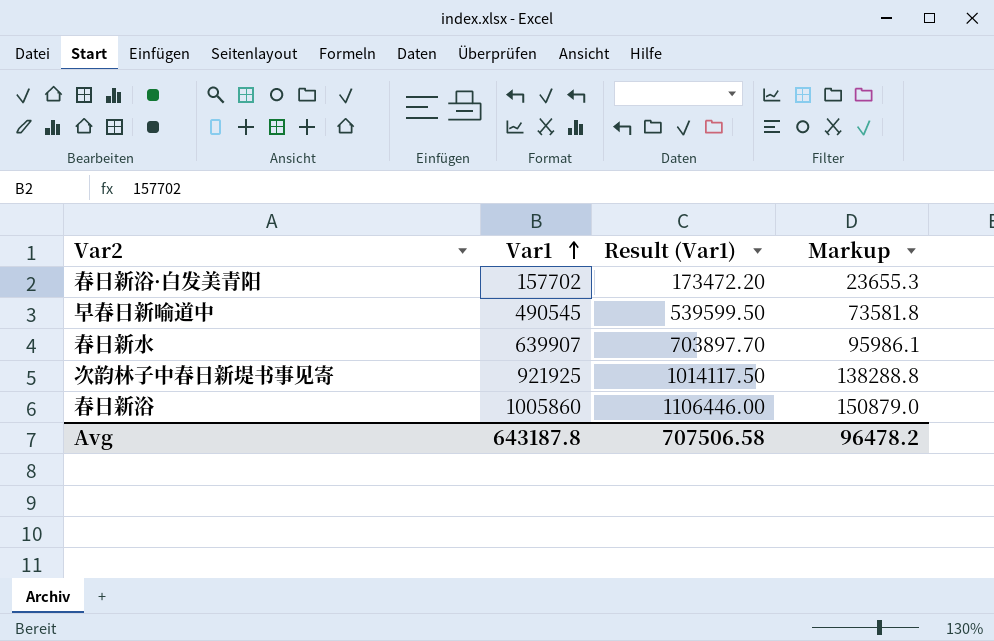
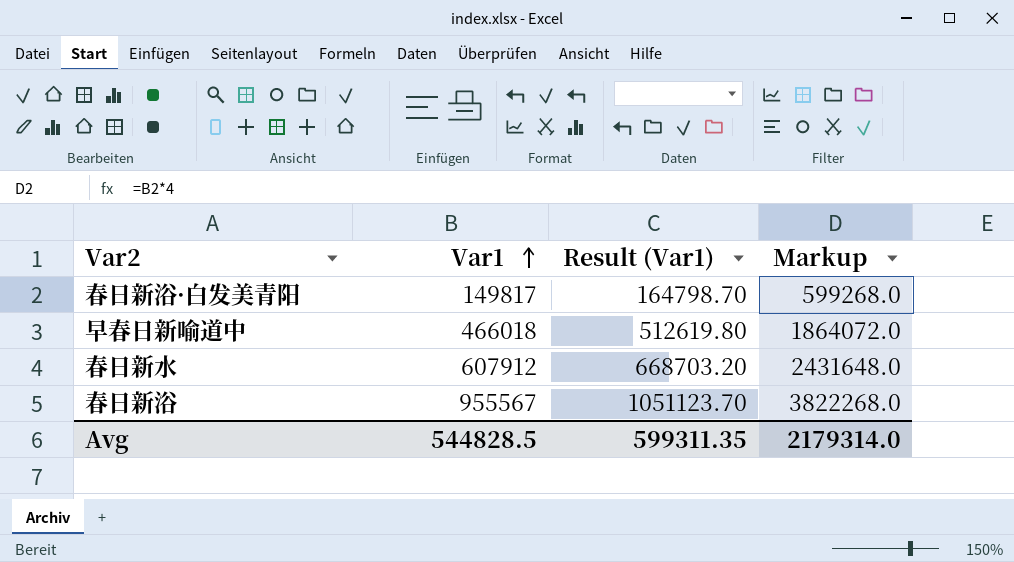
column Markup | formula: [Var1] * 0.15 -> [Var1] * 4
row 次韵林子中春日新堤书事见寄: 921925 | 1014117.50 | 138288.8 -> none
春日新浴·白发美青阳 | Var1: 157702 -> 149817
春日新浴·白发美青阳 | Result (Var1): 173472.20 -> 164798.70
早春日新喻道中 | Var1: 490545 -> 466018
早春日新喻道中 | Result (Var1): 539599.50 -> 512619.80
春日新水 | Var1: 639907 -> 607912
春日新水 | Result (Var1): 703897.70 -> 668703.20
春日新浴 | Var1: 1005860 -> 955567
春日新浴 | Result (Var1): 1106446.00 -> 1051123.70
Avg | Var1: 643187.8 -> 544828.5
Avg | Result (Var1): 707506.58 -> 599311.35
Avg | Markup: 96478.2 -> 2179314.0

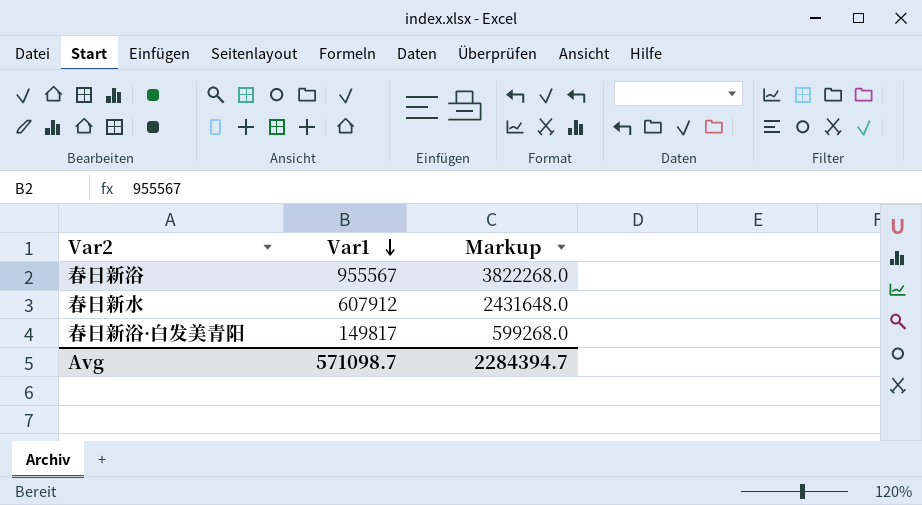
row order: Var1 ascending -> Var1 descending
column Result (Var1) | formula: [Var1] * 1.1 -> none
row 早春日新喻道中: 466018 | 512619.80 | 1864072.0 -> none
Avg | Var1: 544828.5 -> 571098.7
Avg | Markup: 2179314.0 -> 2284394.7

